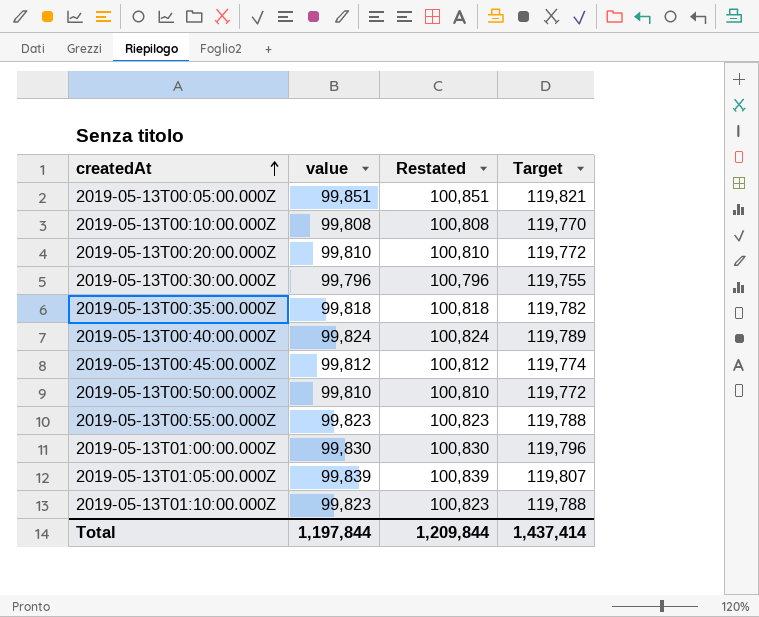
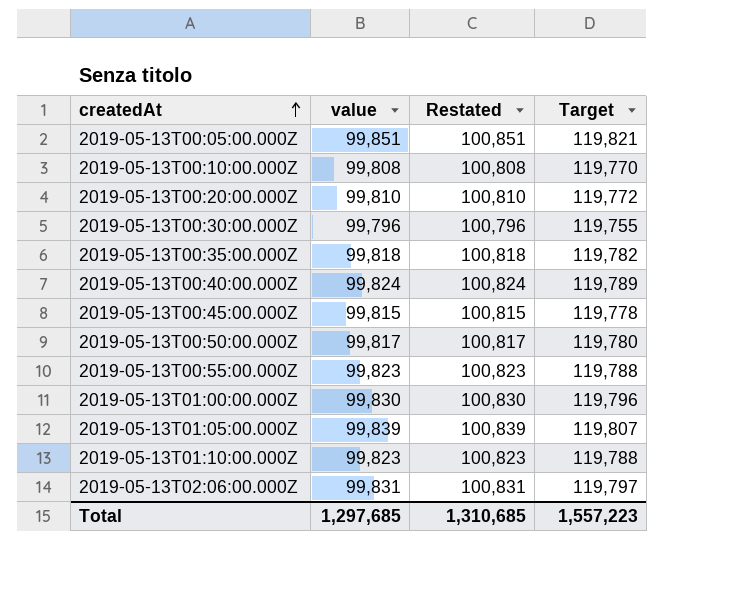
2019-05-13T00:45:00.000Z | value: 99,812 -> 99,815
2019-05-13T00:45:00.000Z | Restated: 100,812 -> 100,815
2019-05-13T00:45:00.000Z | Target: 119,774 -> 119,778
2019-05-13T00:50:00.000Z | value: 99,810 -> 99,817
2019-05-13T00:50:00.000Z | Restated: 100,810 -> 100,817
2019-05-13T00:50:00.000Z | Target: 119,772 -> 119,780
row 2019-05-13T02:06:00.000Z: none -> 99,831 | 100,831 | 119,797
Total | value: 1,197,844 -> 1,297,685
Total | Restated: 1,209,844 -> 1,310,685
Total | Target: 1,437,414 -> 1,557,223

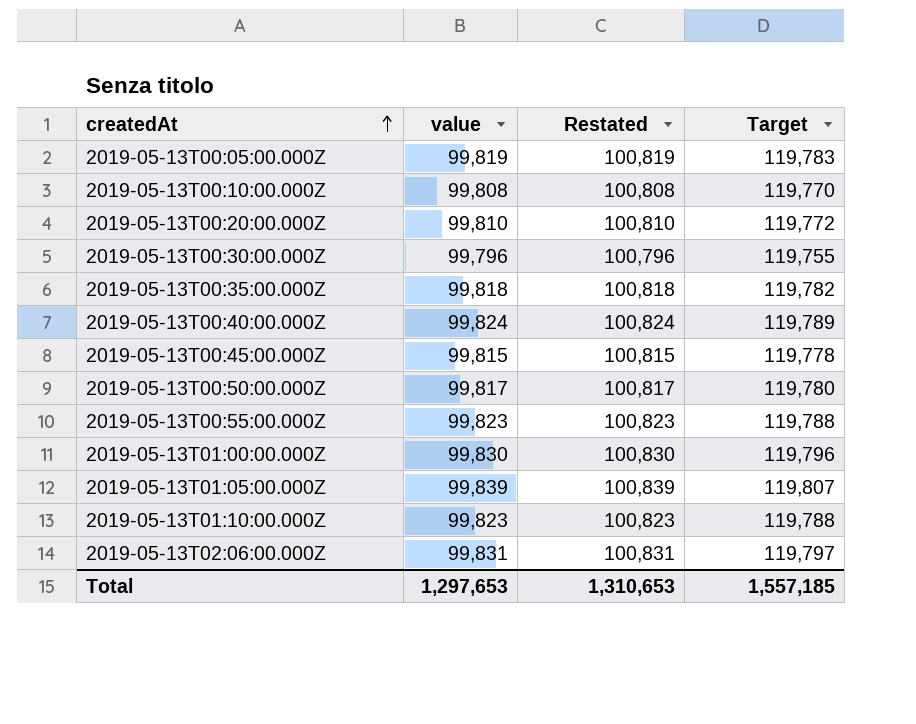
2019-05-13T00:05:00.000Z | value: 99,851 -> 99,819
2019-05-13T00:05:00.000Z | Restated: 100,851 -> 100,819
2019-05-13T00:05:00.000Z | Target: 119,821 -> 119,783
Total | value: 1,297,685 -> 1,297,653
Total | Restated: 1,310,685 -> 1,310,653
Total | Target: 1,557,223 -> 1,557,185

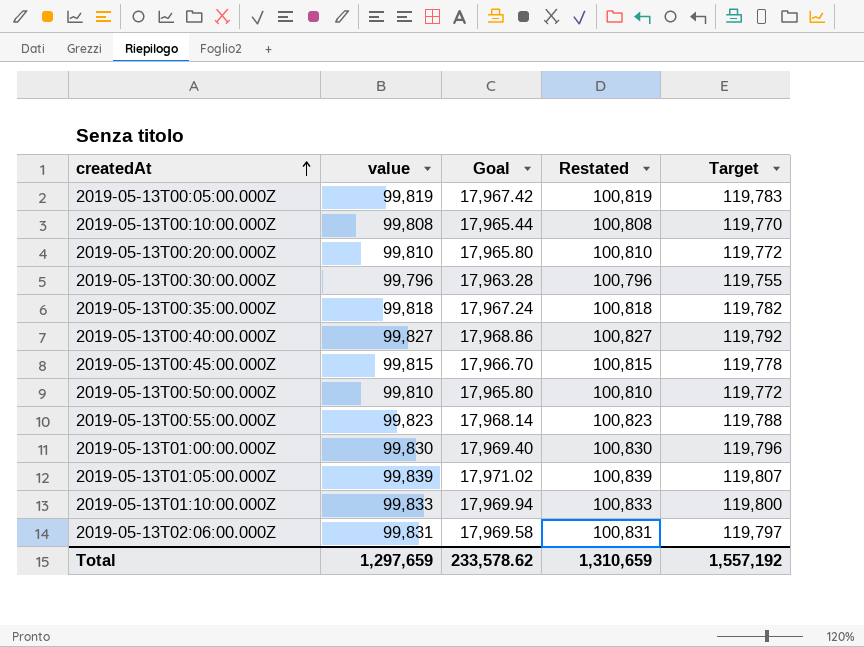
column Goal | formula: none -> [value] * 0.18
2019-05-13T00:40:00.000Z | value: 99,824 -> 99,827
2019-05-13T00:40:00.000Z | Restated: 100,824 -> 100,827
2019-05-13T00:40:00.000Z | Target: 119,789 -> 119,792
2019-05-13T00:50:00.000Z | value: 99,817 -> 99,810
2019-05-13T00:50:00.000Z | Restated: 100,817 -> 100,810
2019-05-13T00:50:00.000Z | Target: 119,780 -> 119,772
2019-05-13T01:10:00.000Z | value: 99,823 -> 99,833
2019-05-13T01:10:00.000Z | Restated: 100,823 -> 100,833
2019-05-13T01:10:00.000Z | Target: 119,788 -> 119,800
Total | value: 1,297,653 -> 1,297,659
Total | Restated: 1,310,653 -> 1,310,659
Total | Target: 1,557,185 -> 1,557,192

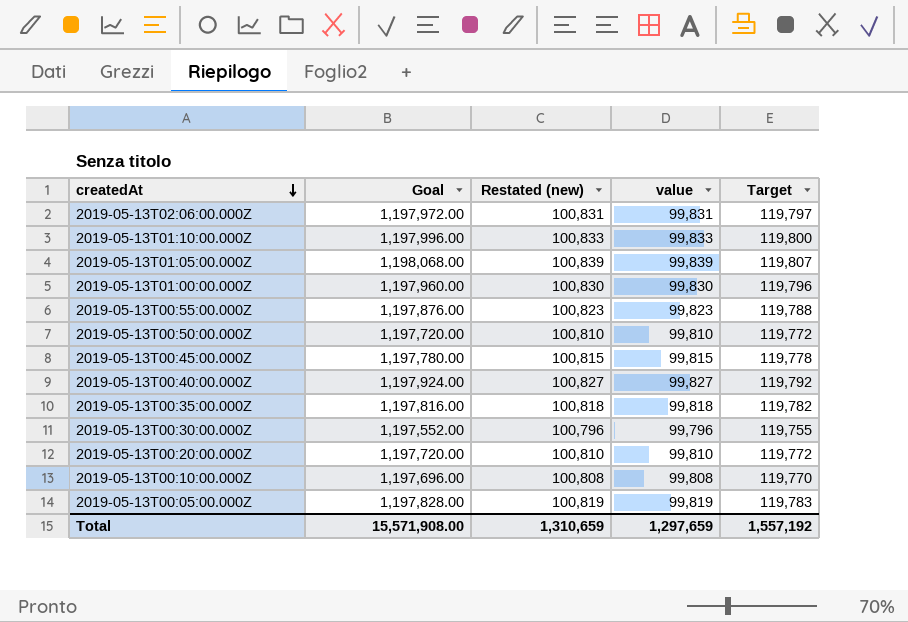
row order: createdAt ascending -> createdAt descending
column Goal | formula: [value] * 0.18 -> [value] * 12
column name: Restated -> Restated (new)
column value | position: 2 -> 4
Total | Goal: 233,578.62 -> 15,571,908.00

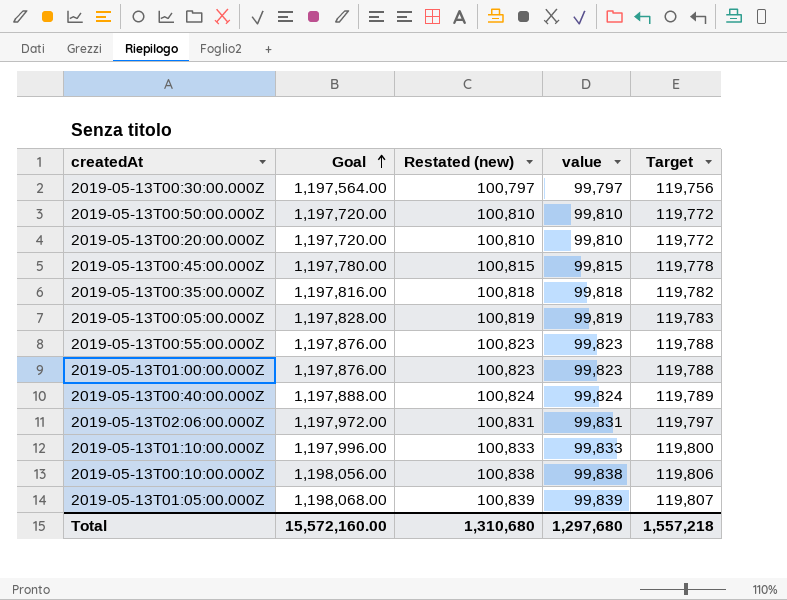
row order: createdAt descending -> Goal ascending
2019-05-13T00:30:00.000Z | Goal: 1,197,552.00 -> 1,197,564.00
2019-05-13T00:30:00.000Z | Restated (new): 100,796 -> 100,797
2019-05-13T00:30:00.000Z | value: 99,796 -> 99,797
2019-05-13T00:30:00.000Z | Target: 119,755 -> 119,756
2019-05-13T01:00:00.000Z | Goal: 1,197,960.00 -> 1,197,876.00
2019-05-13T01:00:00.000Z | Restated (new): 100,830 -> 100,823
2019-05-13T01:00:00.000Z | value: 99,830 -> 99,823
2019-05-13T01:00:00.000Z | Target: 119,796 -> 119,788
2019-05-13T00:40:00.000Z | Goal: 1,197,924.00 -> 1,197,888.00
2019-05-13T00:40:00.000Z | Restated (new): 100,827 -> 100,824
2019-05-13T00:40:00.000Z | value: 99,827 -> 99,824
2019-05-13T00:40:00.000Z | Target: 119,792 -> 119,789
2019-05-13T00:10:00.000Z | Goal: 1,197,696.00 -> 1,198,056.00
2019-05-13T00:10:00.000Z | Restated (new): 100,808 -> 100,838
2019-05-13T00:10:00.000Z | value: 99,808 -> 99,838
2019-05-13T00:10:00.000Z | Target: 119,770 -> 119,806
Total | Goal: 15,571,908.00 -> 15,572,160.00
Total | Restated (new): 1,310,659 -> 1,310,680
Total | value: 1,297,659 -> 1,297,680
Total | Target: 1,557,192 -> 1,557,218

